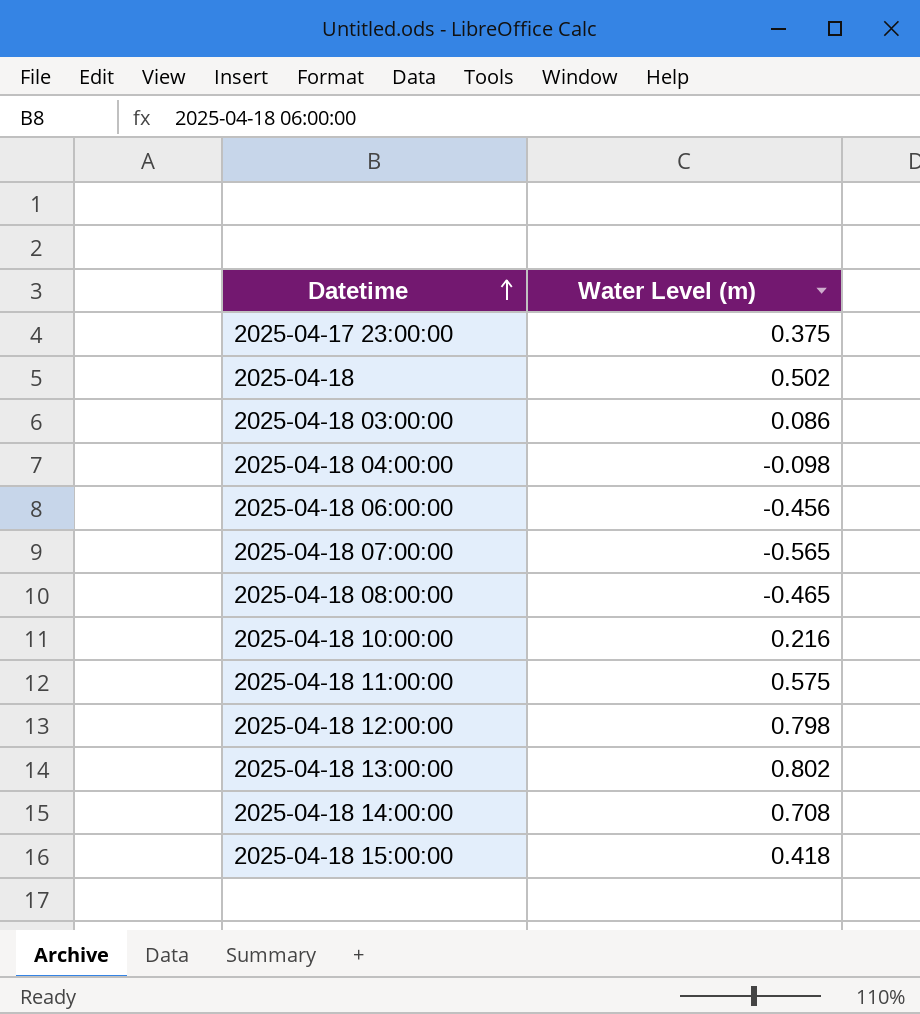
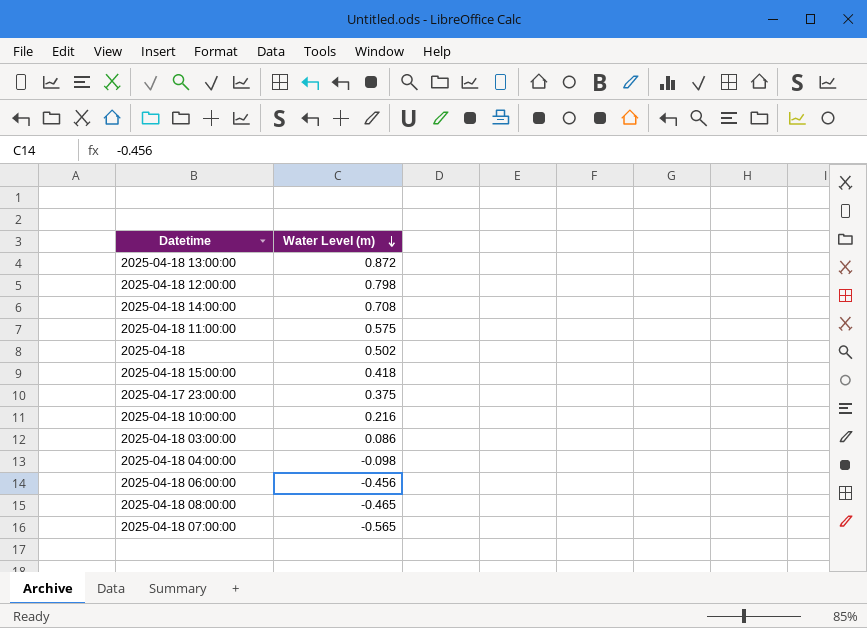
row order: Datetime ascending -> Water Level (m) descending
2025-04-18 13:00:00 | Water Level (m): 0.802 -> 0.872

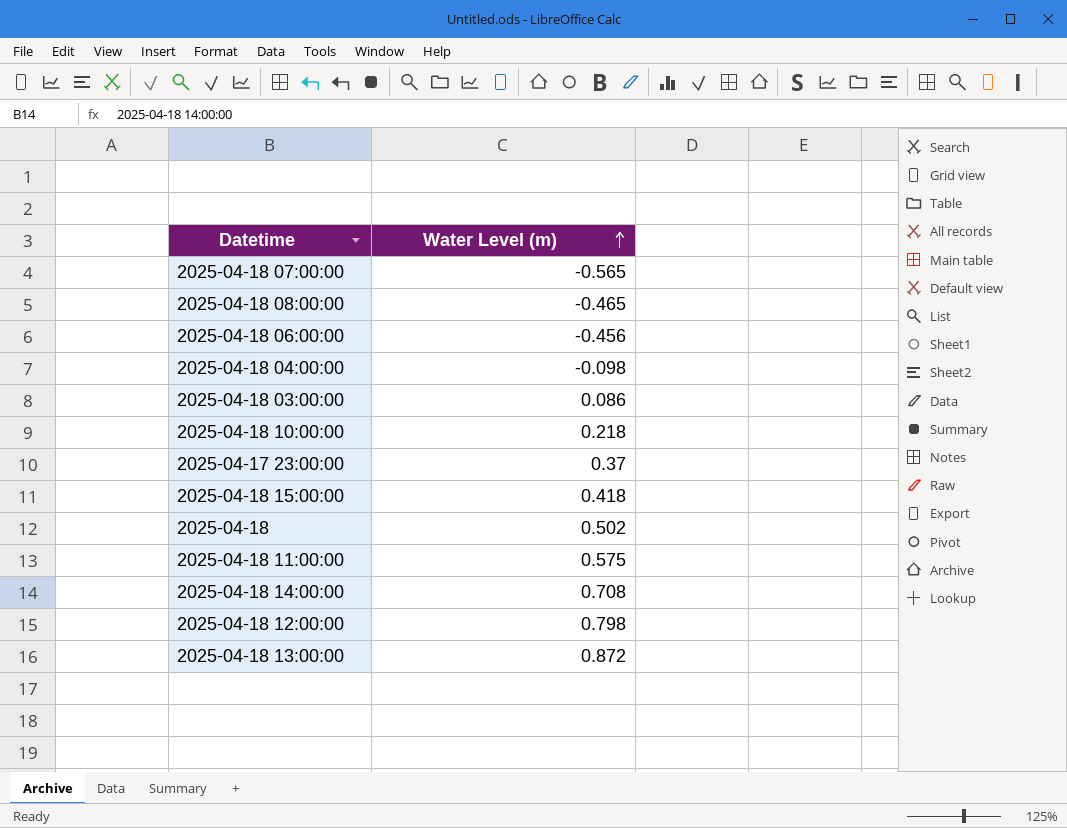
row order: Water Level (m) descending -> Water Level (m) ascending
2025-04-18 10:00:00 | Water Level (m): 0.216 -> 0.218
2025-04-17 23:00:00 | Water Level (m): 0.375 -> 0.37

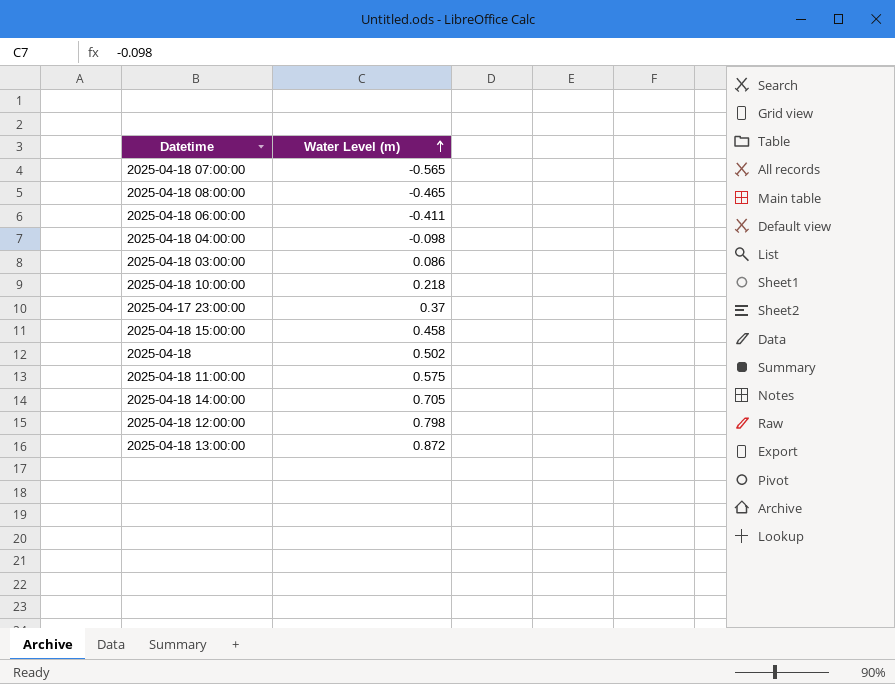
2025-04-18 06:00:00 | Water Level (m): -0.456 -> -0.411
2025-04-18 15:00:00 | Water Level (m): 0.418 -> 0.458
2025-04-18 14:00:00 | Water Level (m): 0.708 -> 0.705

